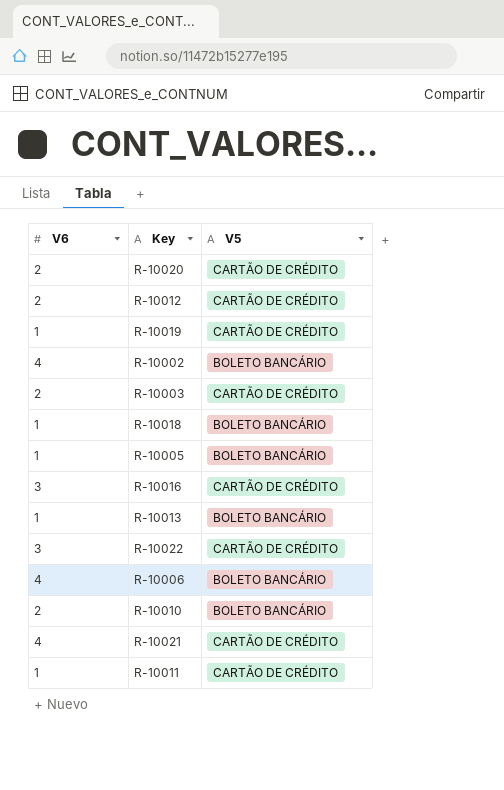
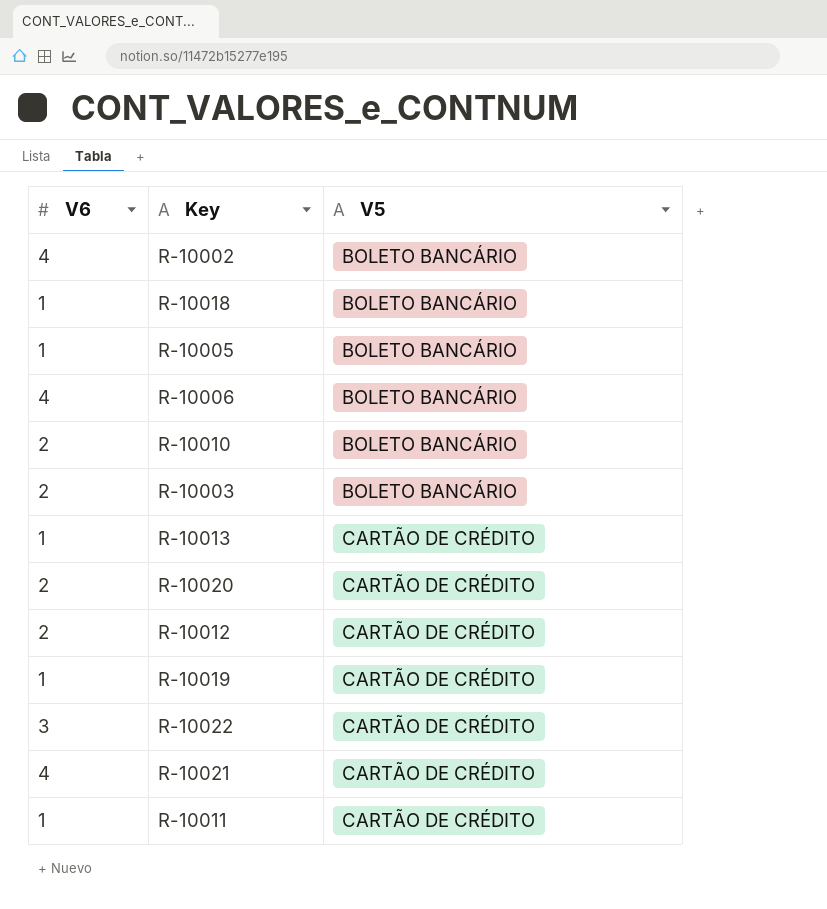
row order: none -> V5 ascending
row R-10016: 3 | CARTÃO DE CRÉDITO -> none
R-10003 | V5: CARTÃO DE CRÉDITO -> BOLETO BANCÁRIO
R-10013 | V5: BOLETO BANCÁRIO -> CARTÃO DE CRÉDITO

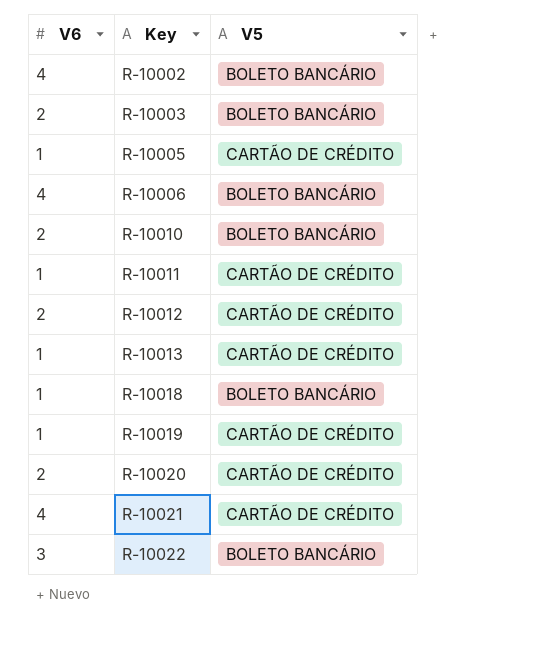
row order: V5 ascending -> Key ascending
R-10005 | V5: BOLETO BANCÁRIO -> CARTÃO DE CRÉDITO
R-10022 | V5: CARTÃO DE CRÉDITO -> BOLETO BANCÁRIO

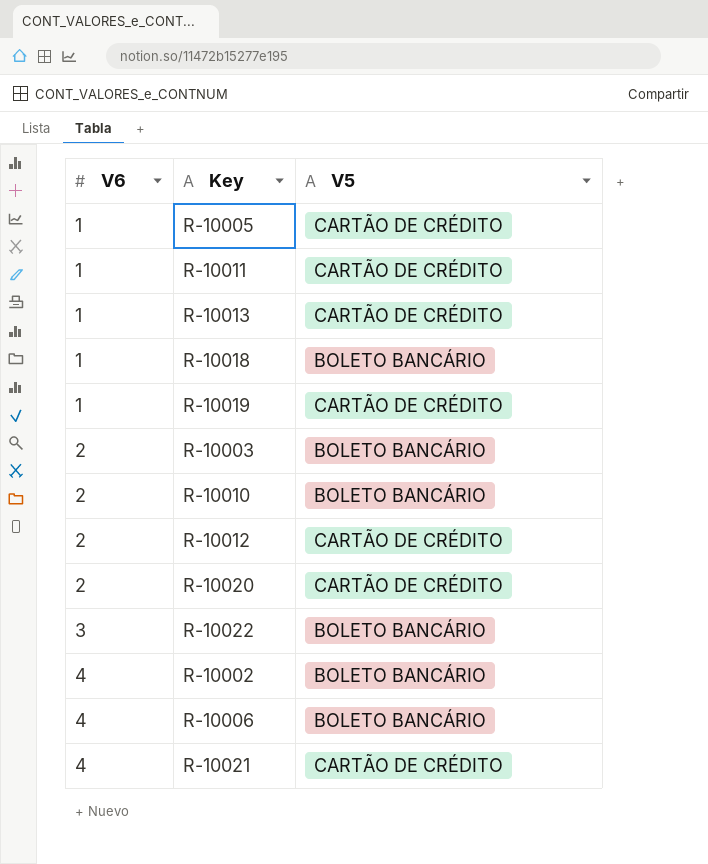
row order: Key ascending -> V6 ascending

